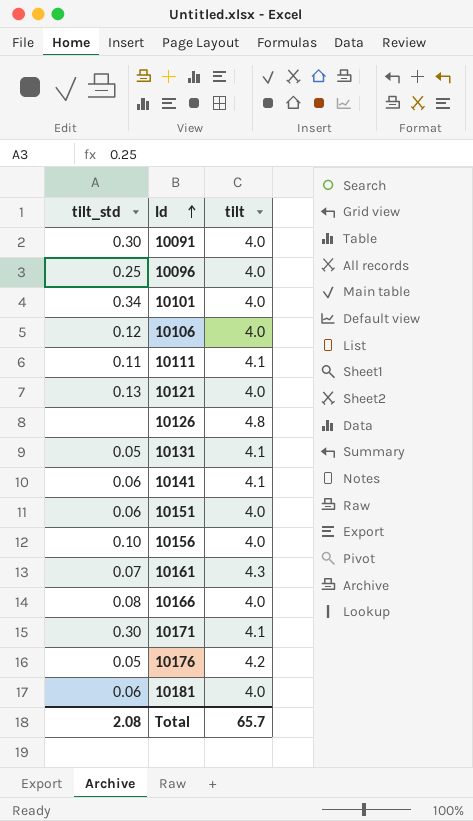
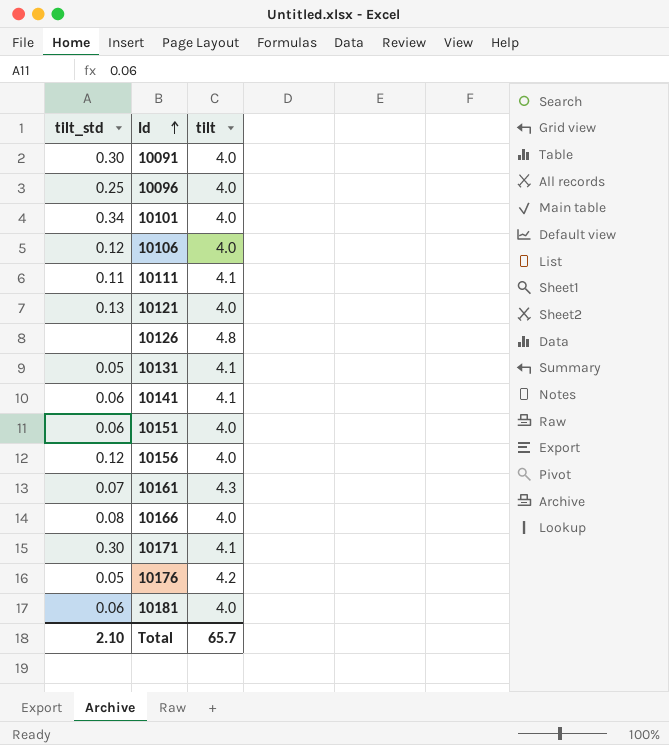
10156 | tilt_std: 0.10 -> 0.12
Total | tilt_std: 2.08 -> 2.10

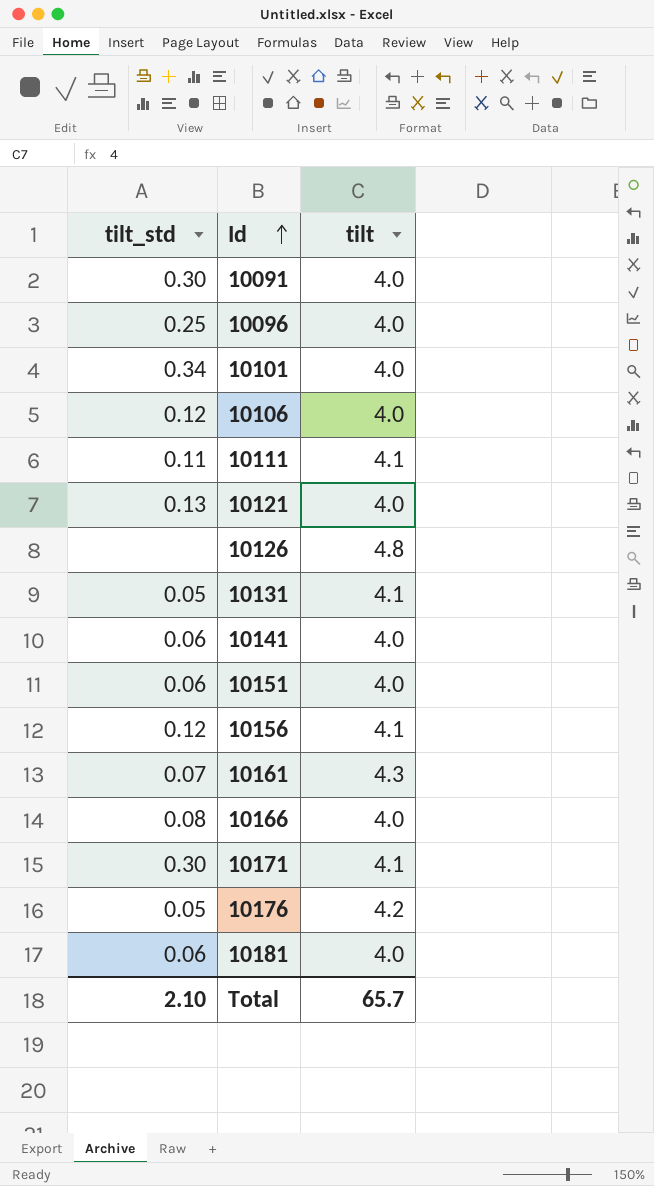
10141 | tilt: 4.1 -> 4.0
10156 | tilt: 4.0 -> 4.1

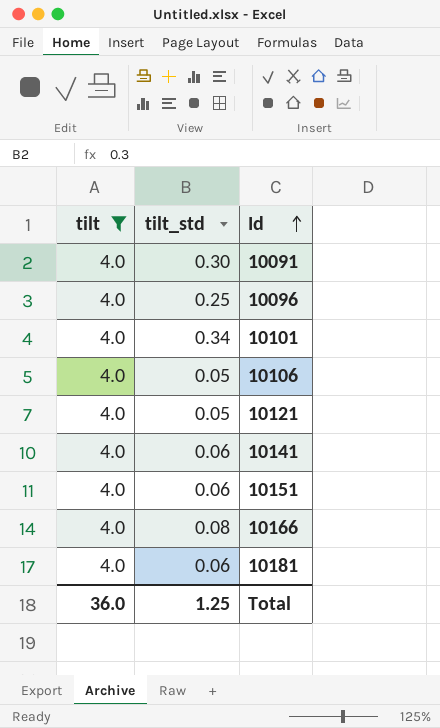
filter: none -> tilt = 4.0
column tilt | position: 3 -> 1
10106 | tilt_std: 0.12 -> 0.05
10121 | tilt_std: 0.13 -> 0.05
Total | tilt: 65.7 -> 36.0
Total | tilt_std: 2.10 -> 1.25

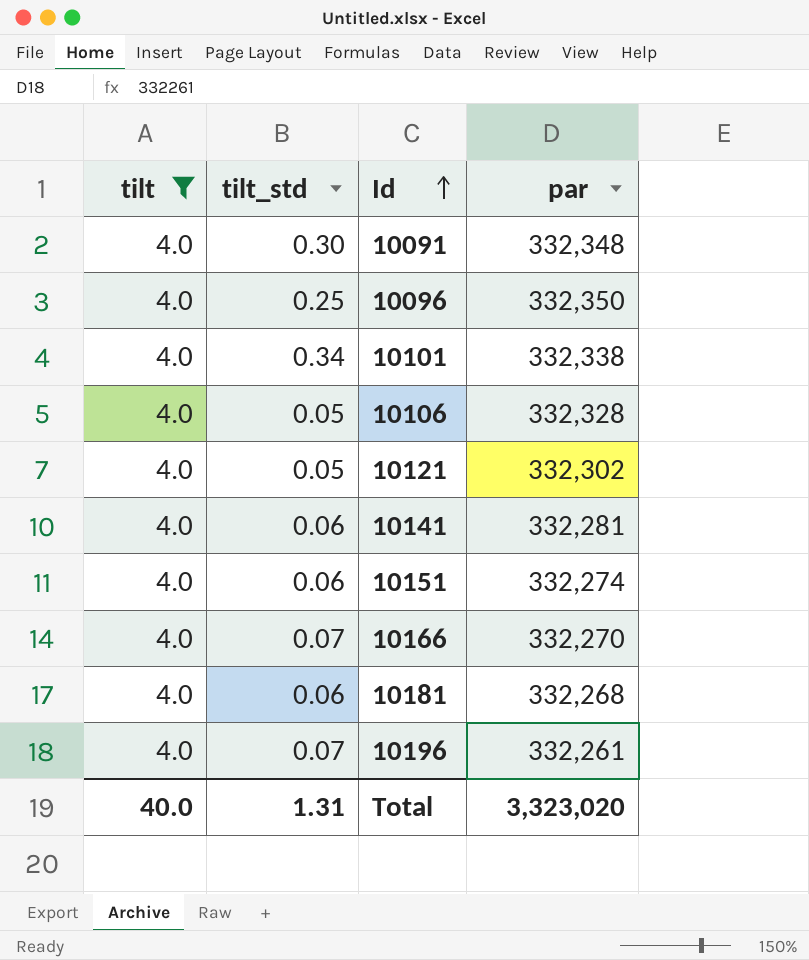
column par | position: none -> 4
10166 | tilt_std: 0.08 -> 0.07
row 10196: none -> 4.0 | 0.07 | 332,261
Total | tilt: 36.0 -> 40.0
Total | tilt_std: 1.25 -> 1.31

